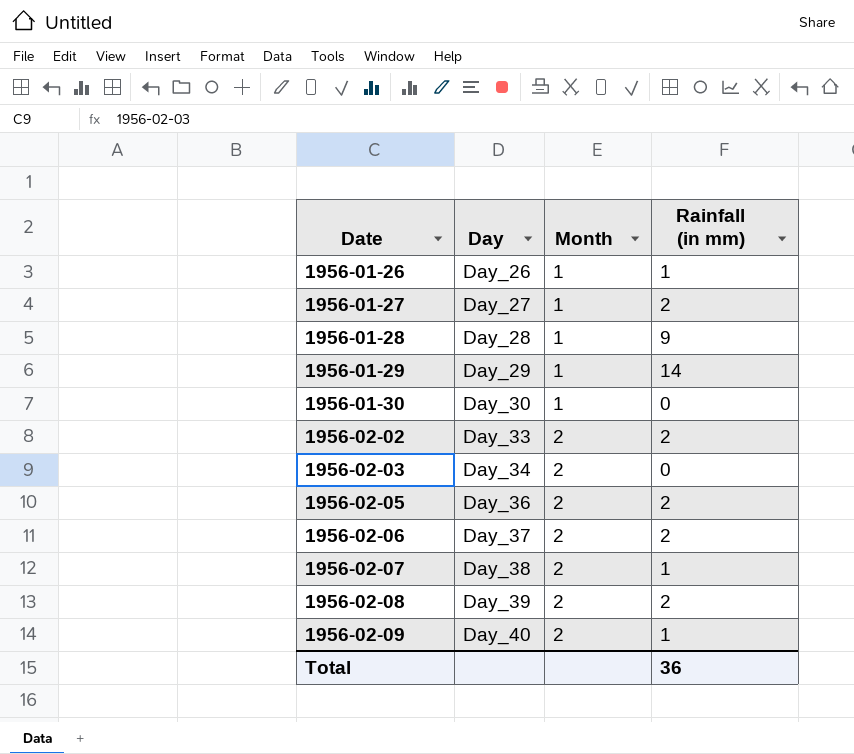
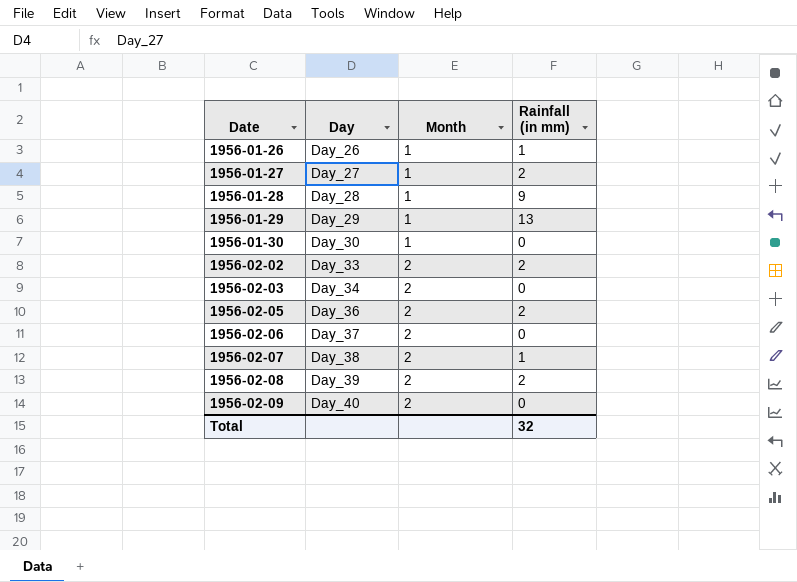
1956-01-29 | Rainfall (in mm): 14 -> 13
1956-02-06 | Rainfall (in mm): 2 -> 0
1956-02-09 | Rainfall (in mm): 1 -> 0
Total | Rainfall (in mm): 36 -> 32

